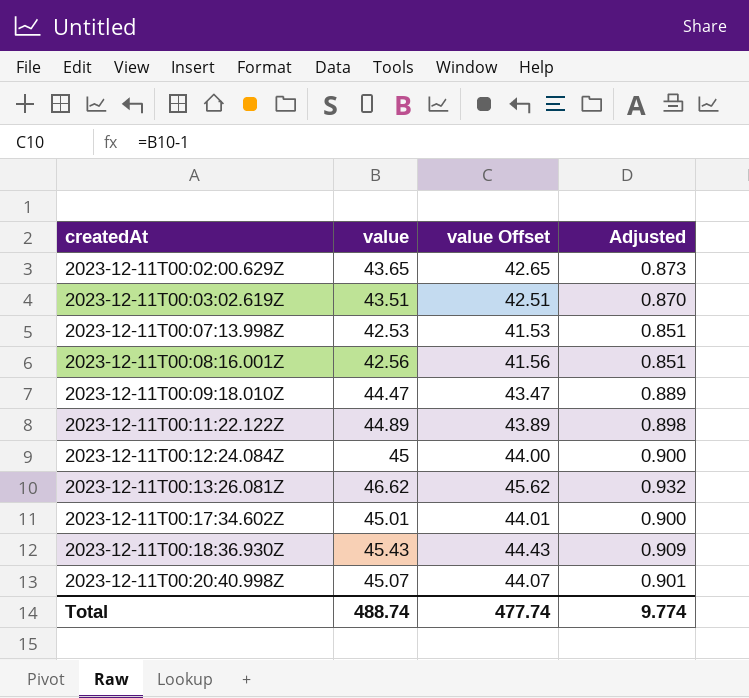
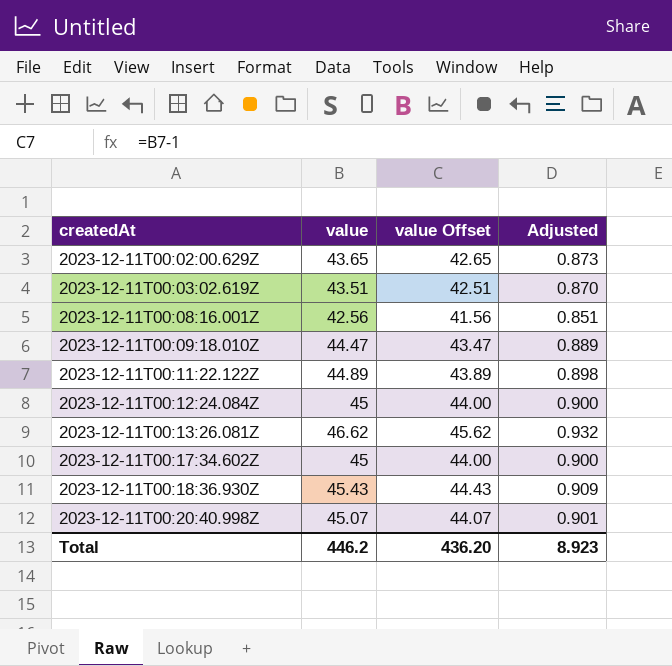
row 2023-12-11T00:07:13.998Z: 42.53 | 41.53 | 0.851 -> none
2023-12-11T00:17:34.602Z | value: 45.01 -> 45
2023-12-11T00:17:34.602Z | value Offset: 44.01 -> 44.00
Total | value: 488.74 -> 446.2
Total | value Offset: 477.74 -> 436.20
Total | Adjusted: 9.774 -> 8.923

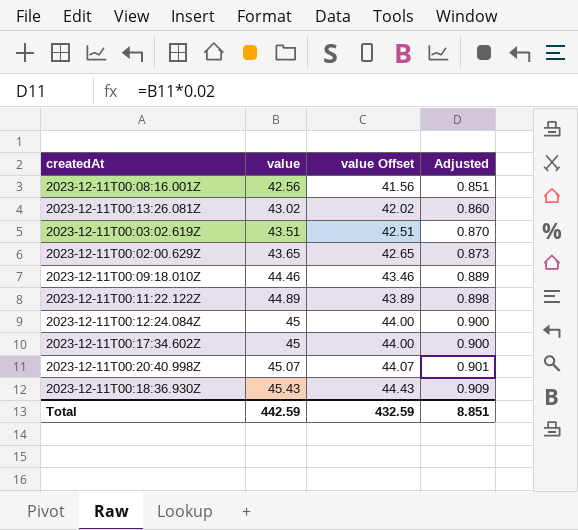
row order: createdAt ascending -> value ascending
2023-12-11T00:13:26.081Z | value: 46.62 -> 43.02
2023-12-11T00:13:26.081Z | value Offset: 45.62 -> 42.02
2023-12-11T00:13:26.081Z | Adjusted: 0.932 -> 0.860
2023-12-11T00:09:18.010Z | value: 44.47 -> 44.46
2023-12-11T00:09:18.010Z | value Offset: 43.47 -> 43.46
Total | value: 446.2 -> 442.59
Total | value Offset: 436.20 -> 432.59
Total | Adjusted: 8.923 -> 8.851

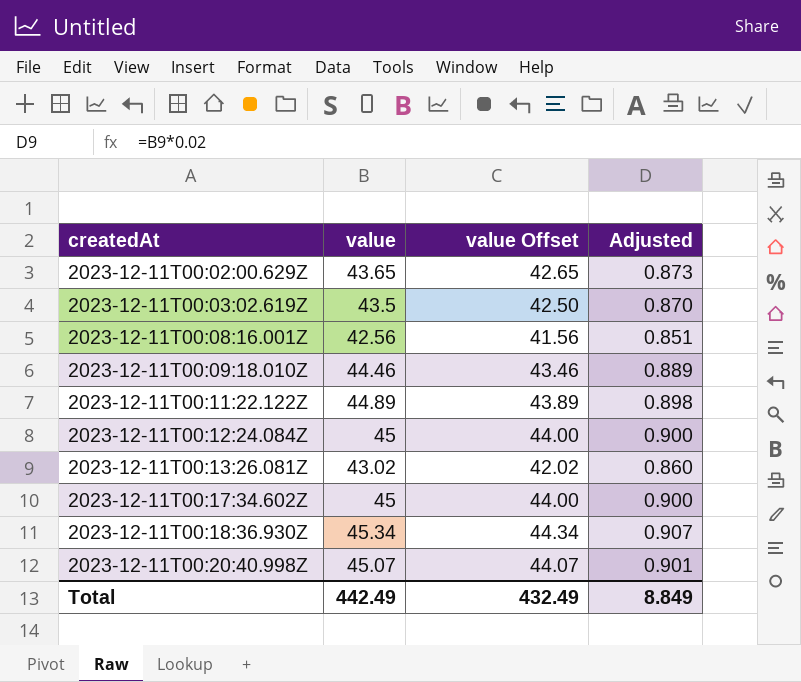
row order: value ascending -> createdAt ascending
2023-12-11T00:03:02.619Z | value: 43.51 -> 43.5
2023-12-11T00:03:02.619Z | value Offset: 42.51 -> 42.50
2023-12-11T00:18:36.930Z | value: 45.43 -> 45.34
2023-12-11T00:18:36.930Z | value Offset: 44.43 -> 44.34
2023-12-11T00:18:36.930Z | Adjusted: 0.909 -> 0.907
Total | value: 442.59 -> 442.49
Total | value Offset: 432.59 -> 432.49
Total | Adjusted: 8.851 -> 8.849

